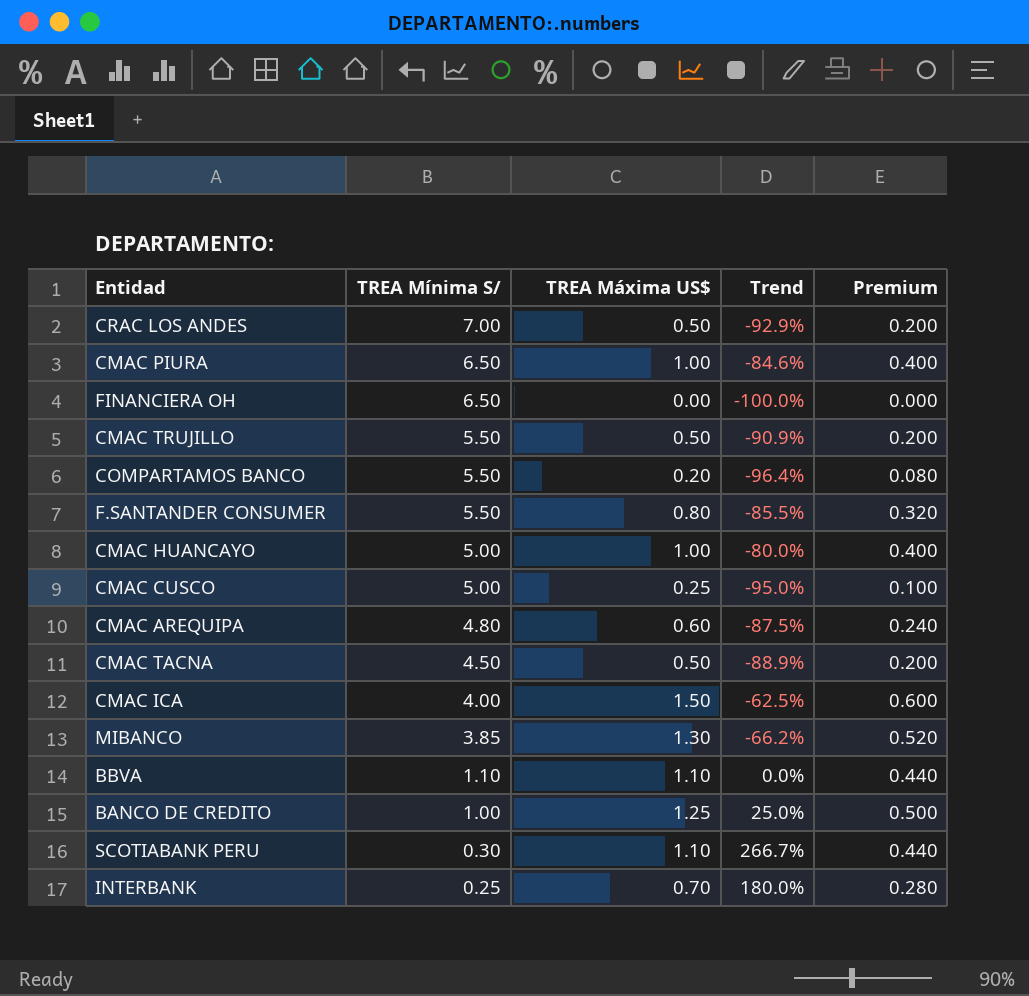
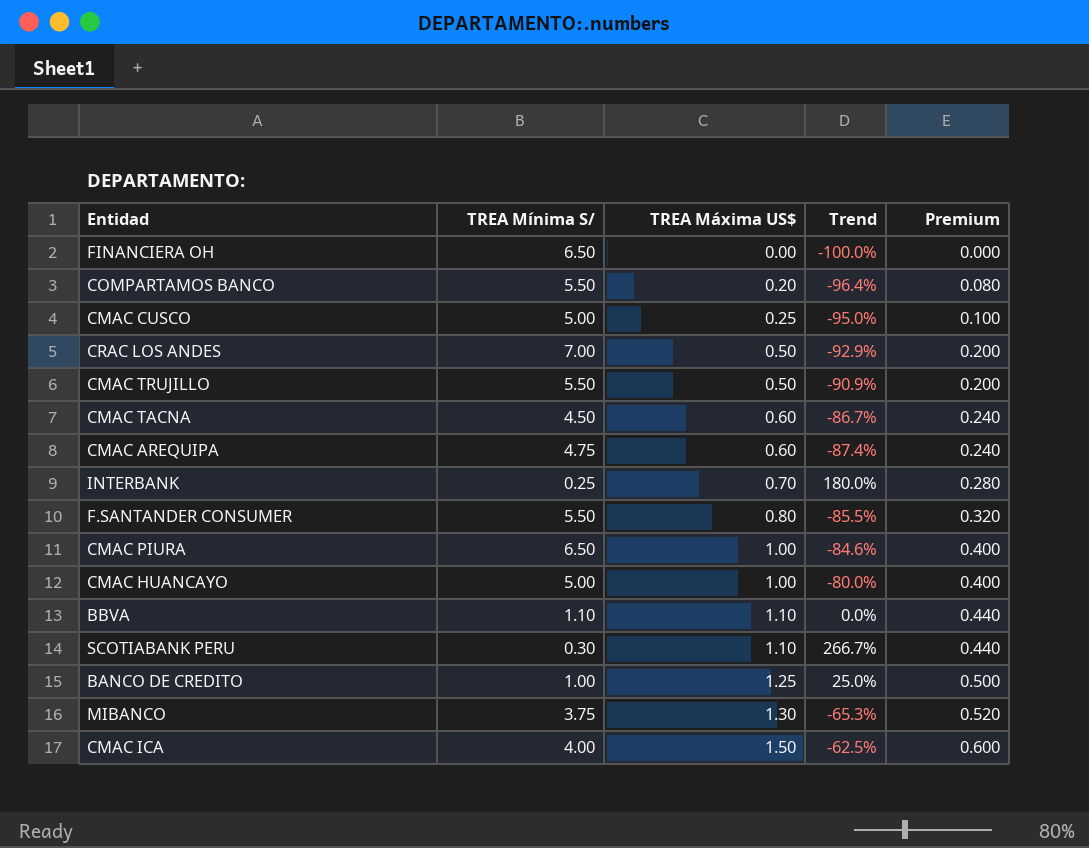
row order: TREA Mínima S/ descending -> TREA Máxima US$ ascending
CMAC TACNA | TREA Máxima US$: 0.50 -> 0.60
CMAC TACNA | Trend: -88.9% -> -86.7%
CMAC TACNA | Premium: 0.200 -> 0.240
CMAC AREQUIPA | TREA Mínima S/: 4.80 -> 4.75
CMAC AREQUIPA | Trend: -87.5% -> -87.4%
MIBANCO | TREA Mínima S/: 3.85 -> 3.75
MIBANCO | Trend: -66.2% -> -65.3%

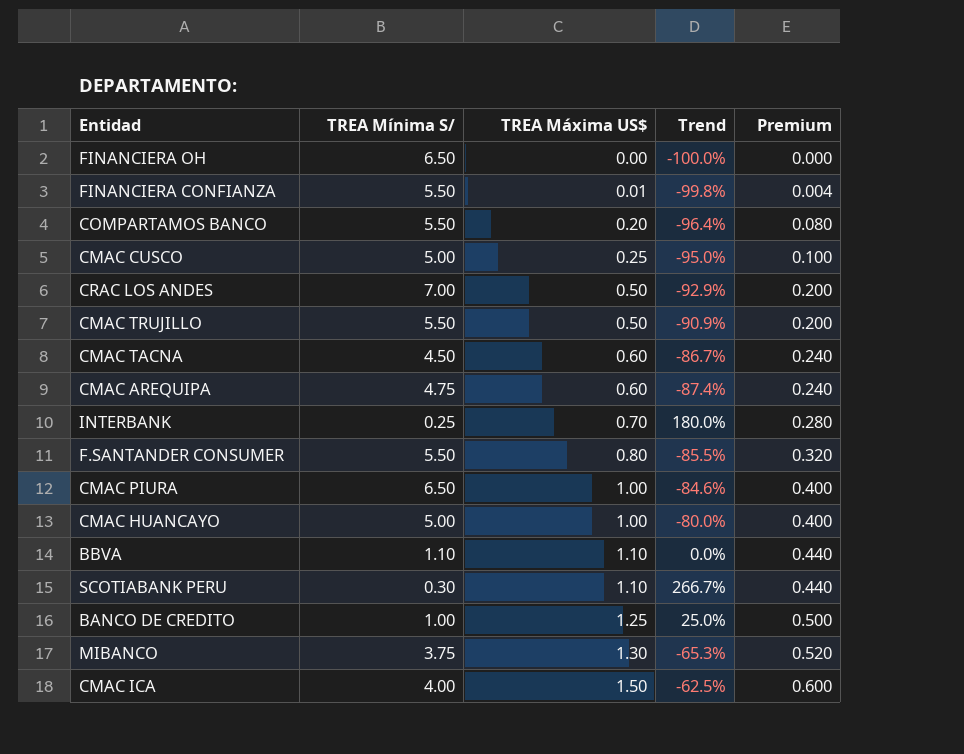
row FINANCIERA CONFIANZA: none -> 5.50 | 0.01 | -99.8% | 0.004

